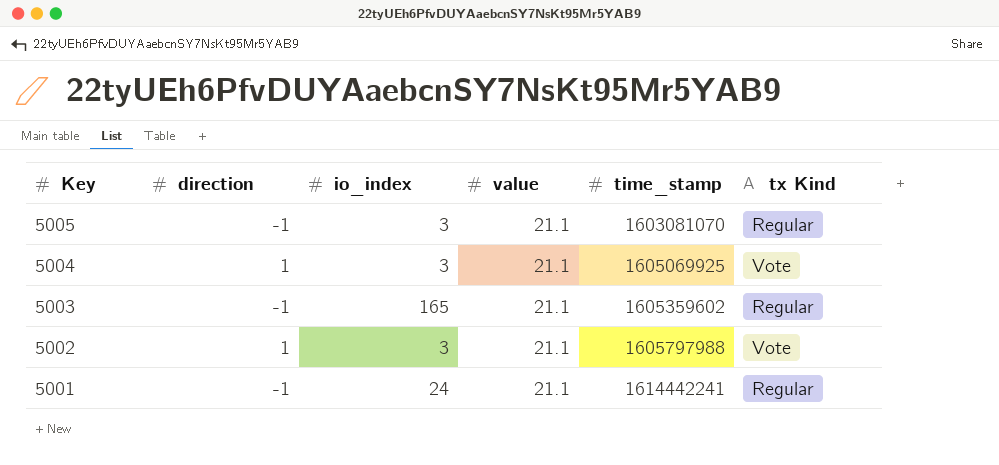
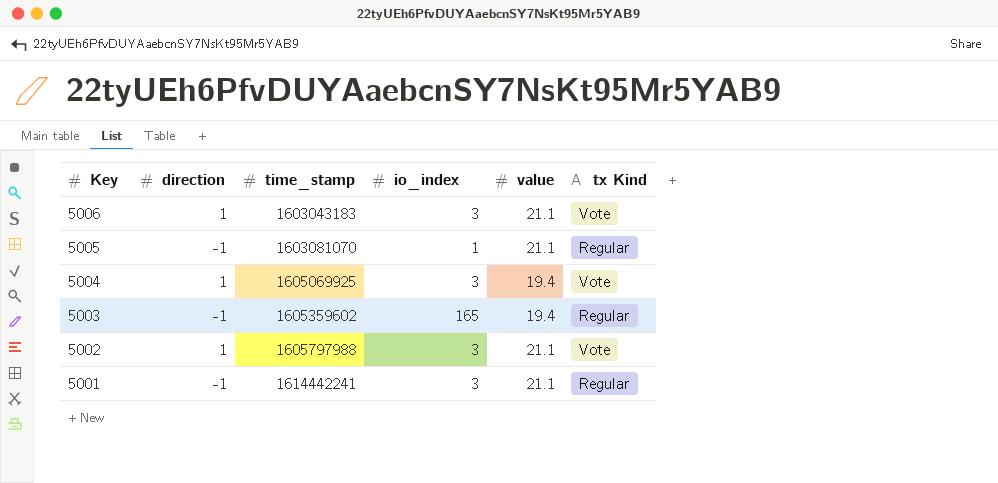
column time_stamp | position: 5 -> 3
row 5006: none -> 1 | 1603043183 | 3 | 21.1 | Vote
5005 | io_index: 3 -> 1
5004 | value: 21.1 -> 19.4
5003 | value: 21.1 -> 19.4
5001 | io_index: 24 -> 3

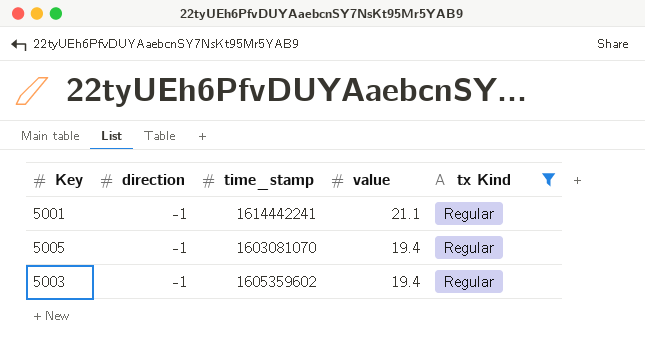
filter: none -> tx Kind = Regular
row order: Key descending -> value descending
column io_index | position: 4 -> none
5005 | value: 21.1 -> 19.4

